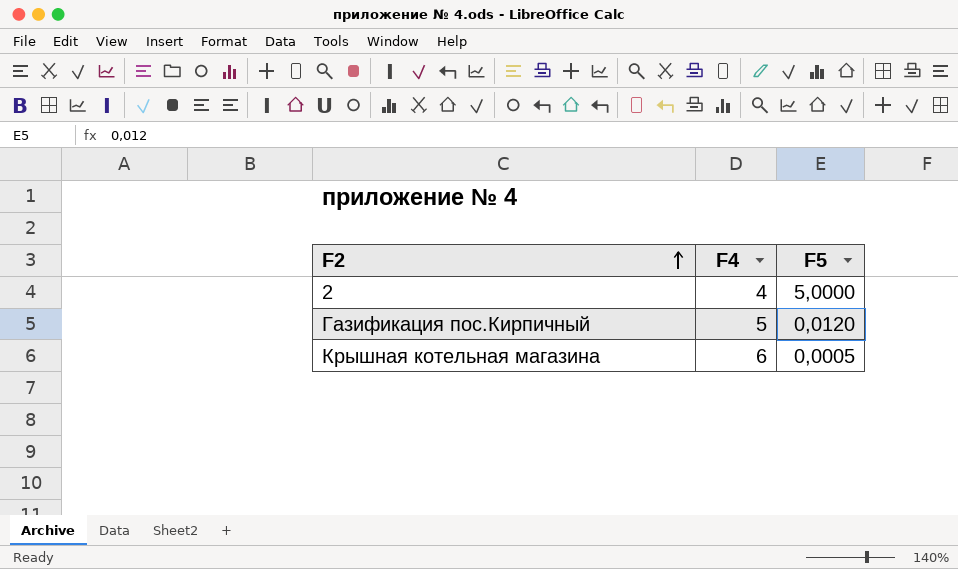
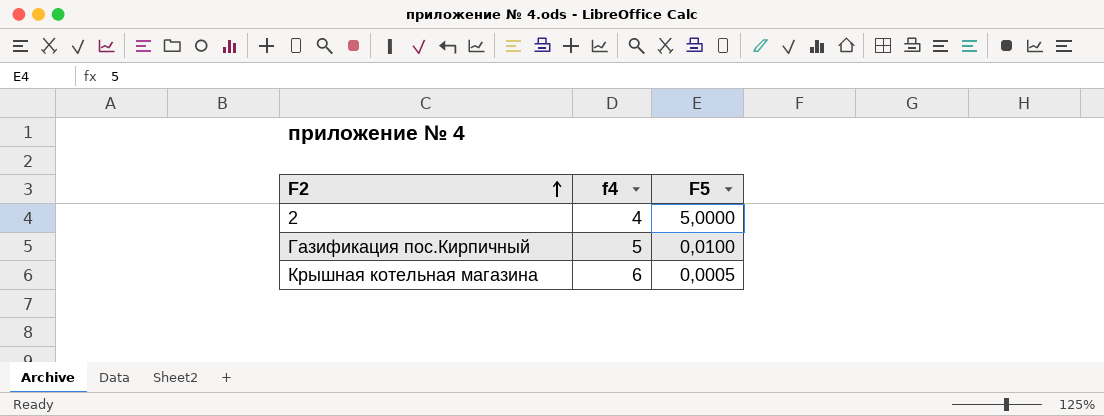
column name: F4 -> f4
Газификация пос.Кирпичный | F5: 0,0120 -> 0,0100

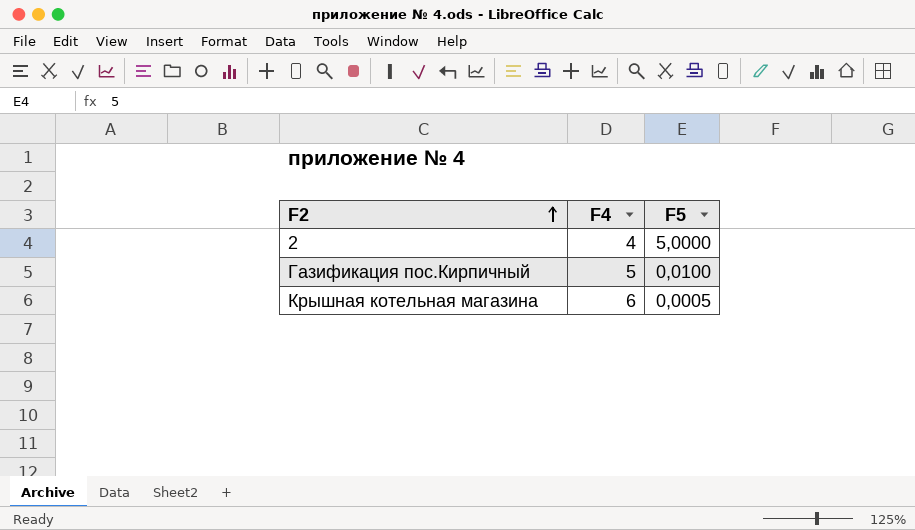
column name: f4 -> F4

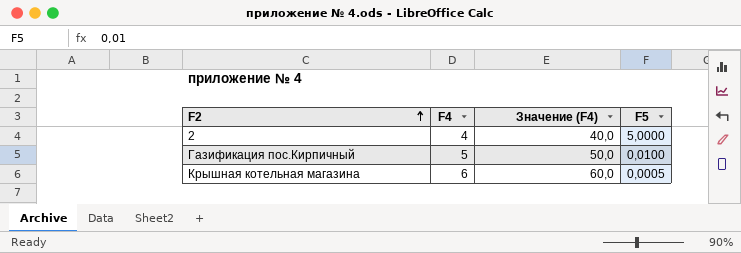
column Значение (F4) | formula: none -> [F4] * 10

